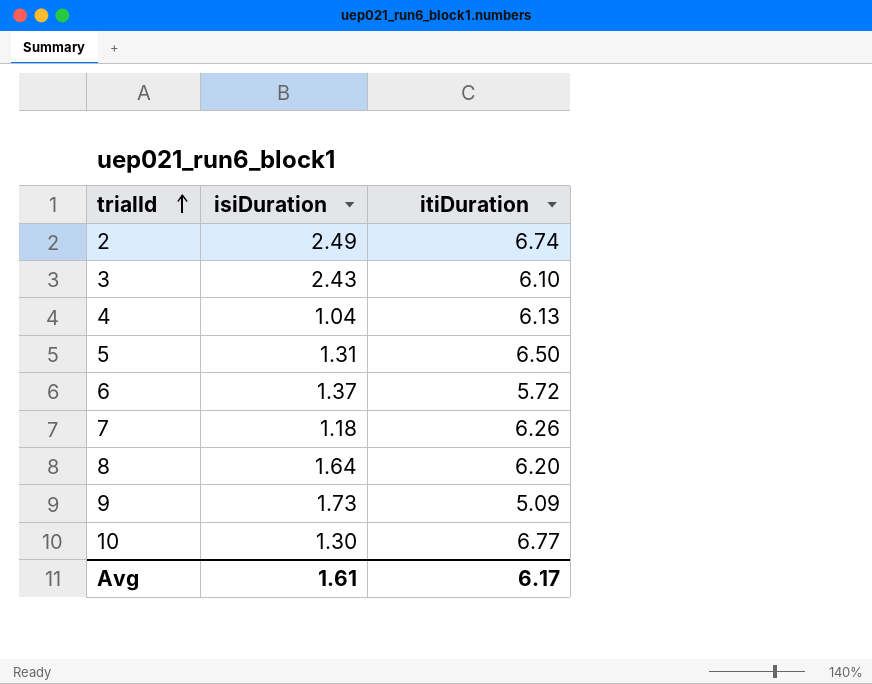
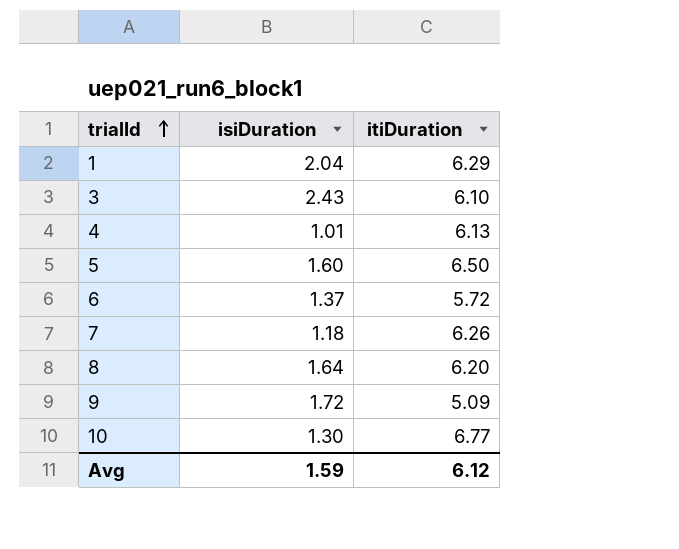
row 2: 2.49 | 6.74 -> none
row 1: none -> 2.04 | 6.29
4 | isiDuration: 1.04 -> 1.01
5 | isiDuration: 1.31 -> 1.60
9 | isiDuration: 1.73 -> 1.72
Avg | isiDuration: 1.61 -> 1.59
Avg | itiDuration: 6.17 -> 6.12

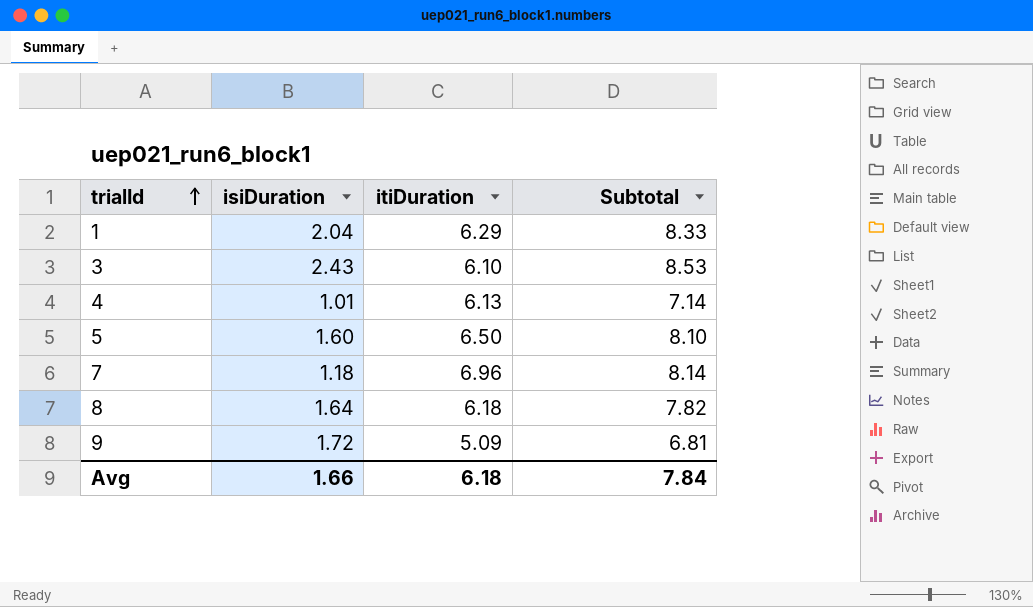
column Subtotal | formula: none -> [isiDuration] + [itiDuration]
row 6: 1.37 | 5.72 -> none
row 10: 1.30 | 6.77 -> none
7 | itiDuration: 6.26 -> 6.96
8 | itiDuration: 6.20 -> 6.18
Avg | isiDuration: 1.59 -> 1.66
Avg | itiDuration: 6.12 -> 6.18

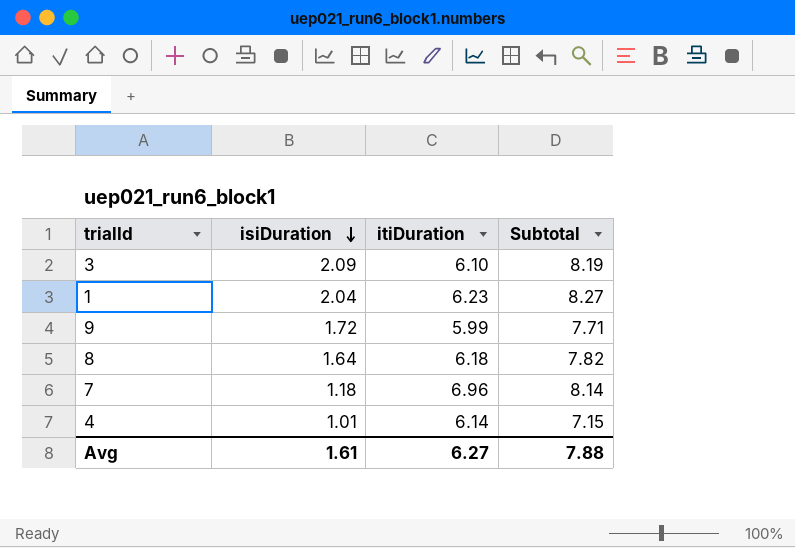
row order: trialId ascending -> isiDuration descending
row 5: 1.60 | 6.50 | 8.10 -> none
3 | isiDuration: 2.43 -> 2.09
3 | Subtotal: 8.53 -> 8.19
1 | itiDuration: 6.29 -> 6.23
1 | Subtotal: 8.33 -> 8.27
9 | itiDuration: 5.09 -> 5.99
9 | Subtotal: 6.81 -> 7.71
4 | itiDuration: 6.13 -> 6.14
4 | Subtotal: 7.14 -> 7.15
Avg | isiDuration: 1.66 -> 1.61
Avg | itiDuration: 6.18 -> 6.27
Avg | Subtotal: 7.84 -> 7.88

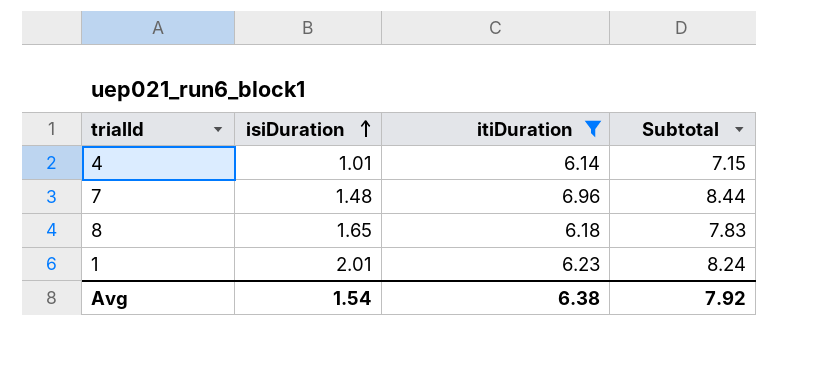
filter: none -> itiDuration >= 6.14
row order: isiDuration descending -> isiDuration ascending
7 | isiDuration: 1.18 -> 1.48
7 | Subtotal: 8.14 -> 8.44
8 | isiDuration: 1.64 -> 1.65
8 | Subtotal: 7.82 -> 7.83
1 | isiDuration: 2.04 -> 2.01
1 | Subtotal: 8.27 -> 8.24
Avg | isiDuration: 1.61 -> 1.54
Avg | itiDuration: 6.27 -> 6.38
Avg | Subtotal: 7.88 -> 7.92

